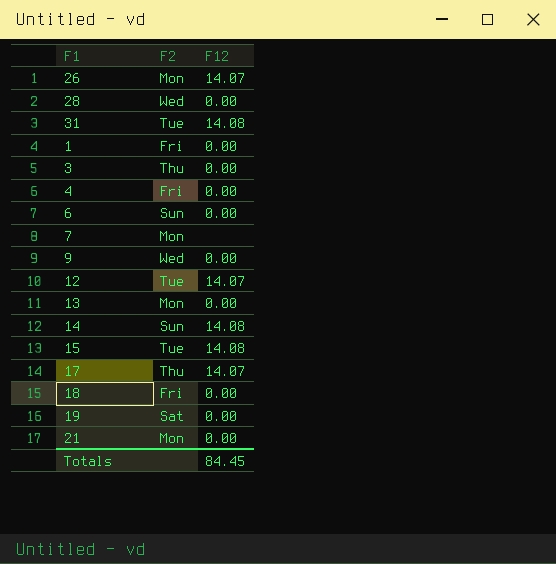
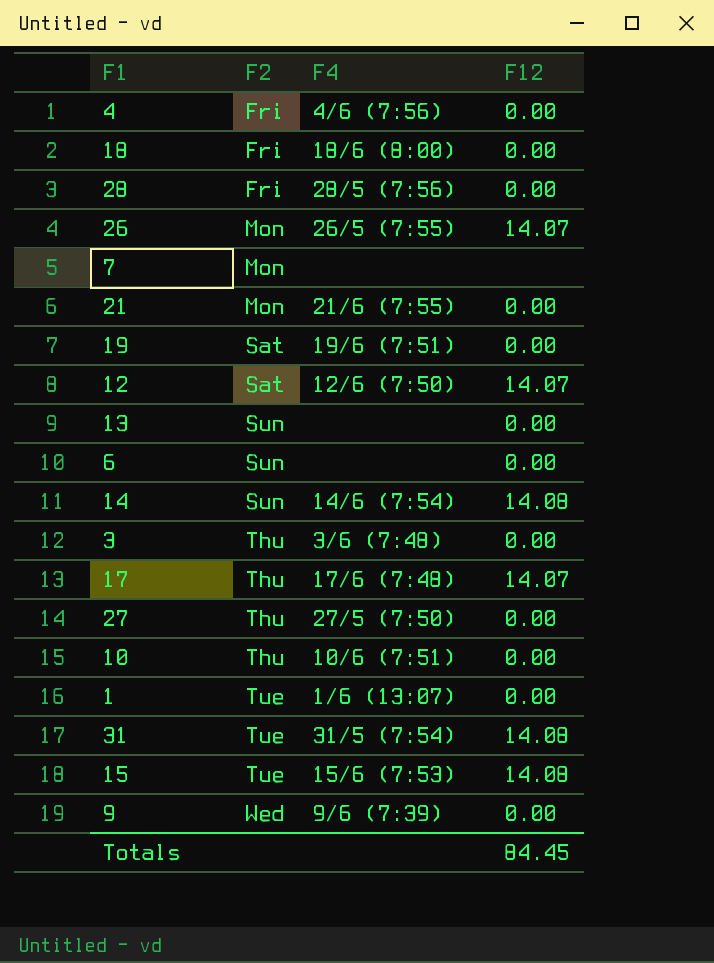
row order: none -> F2 ascending
column F4 | position: none -> 3
28 | F2: Wed -> Fri
12 | F2: Tue -> Sat
13 | F2: Mon -> Sun
row 27: none -> Thu | 27/5 (7:50) | 0.00
row 10: none -> Thu | 10/6 (7:51) | 0.00
1 | F2: Fri -> Tue

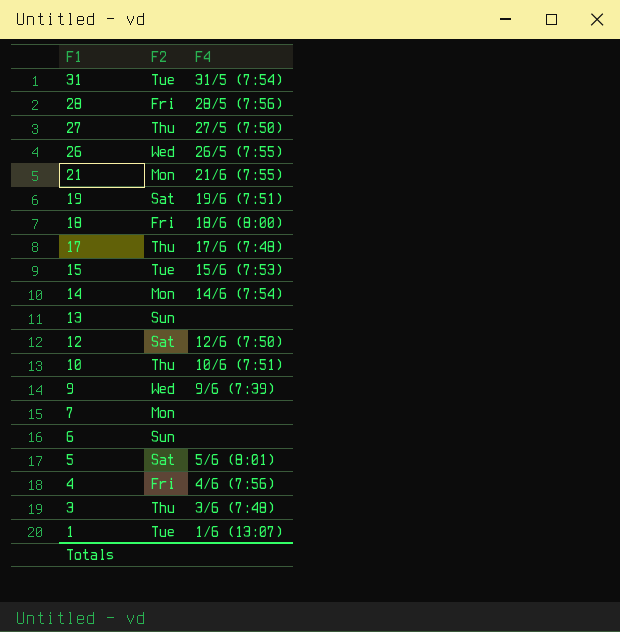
row order: F2 ascending -> F1 descending
column F12 | position: 4 -> none
26 | F2: Mon -> Wed
14 | F2: Sun -> Mon
row 5: none -> Sat | 5/6 (8:01)

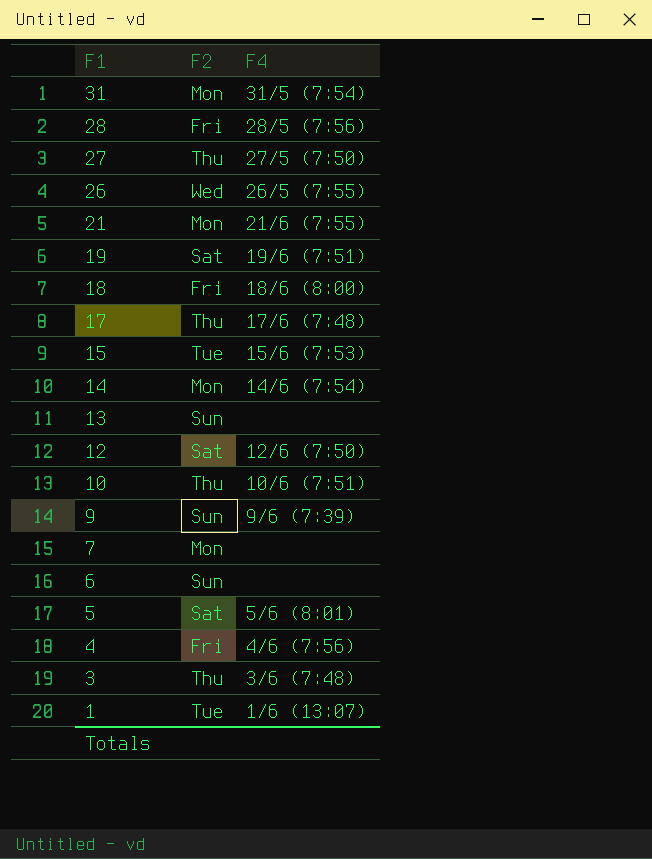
31 | F2: Tue -> Mon
9 | F2: Wed -> Sun

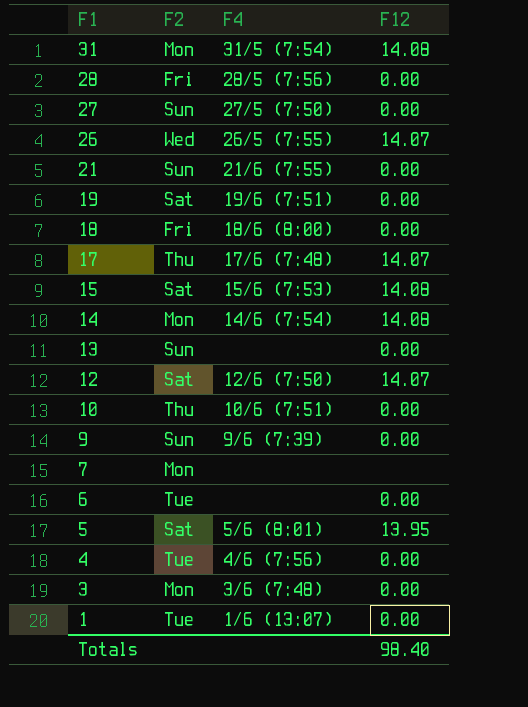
column F12 | position: none -> 4
27 | F2: Thu -> Sun
21 | F2: Mon -> Sun
15 | F2: Tue -> Sat
6 | F2: Sun -> Tue
4 | F2: Fri -> Tue
3 | F2: Thu -> Mon

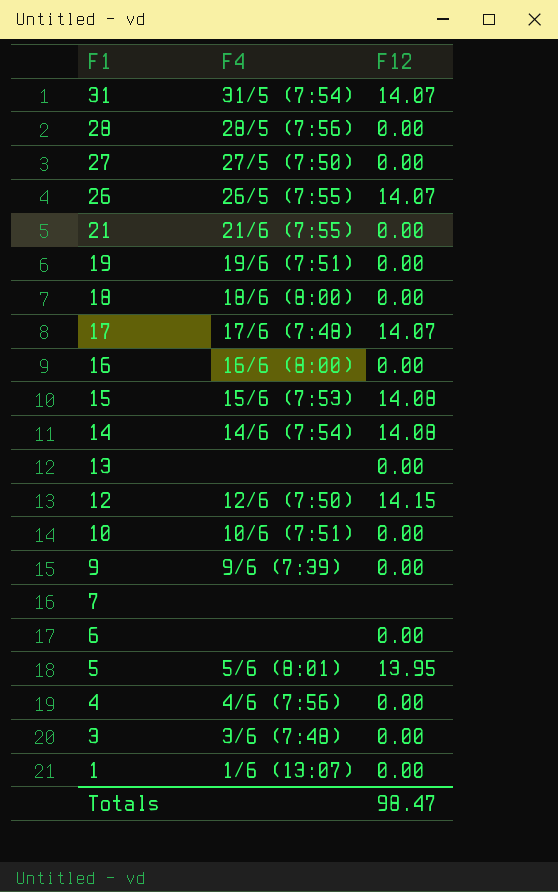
column F2 | position: 2 -> none
31 | F12: 14.08 -> 14.07
row 16: none -> 16/6 (8:00) | 0.00
12 | F12: 14.07 -> 14.15
Totals | F12: 98.40 -> 98.47

